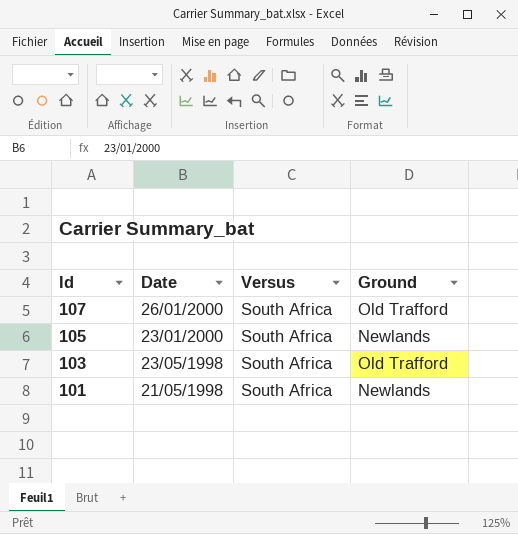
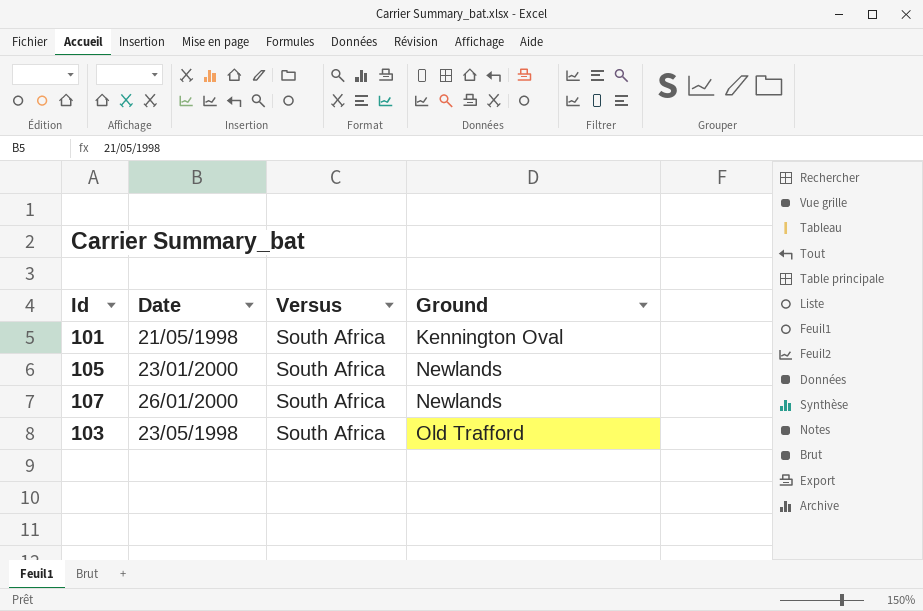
row order: Id descending -> Ground ascending
101 | Ground: Newlands -> Kennington Oval
107 | Ground: Old Trafford -> Newlands

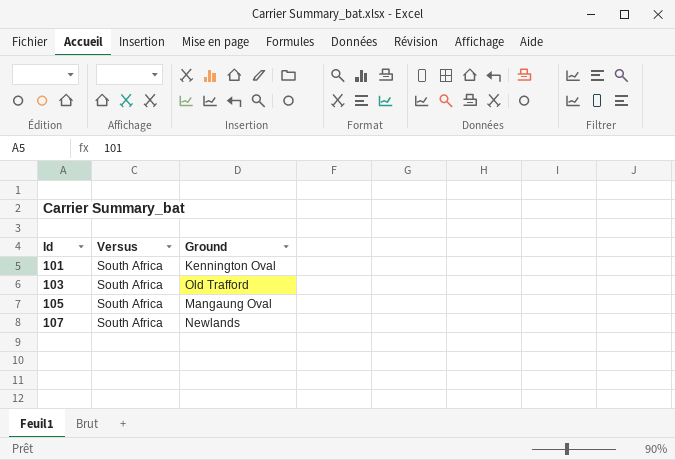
row order: Ground ascending -> Id ascending
column Date | position: 2 -> none
105 | Ground: Newlands -> Mangaung Oval

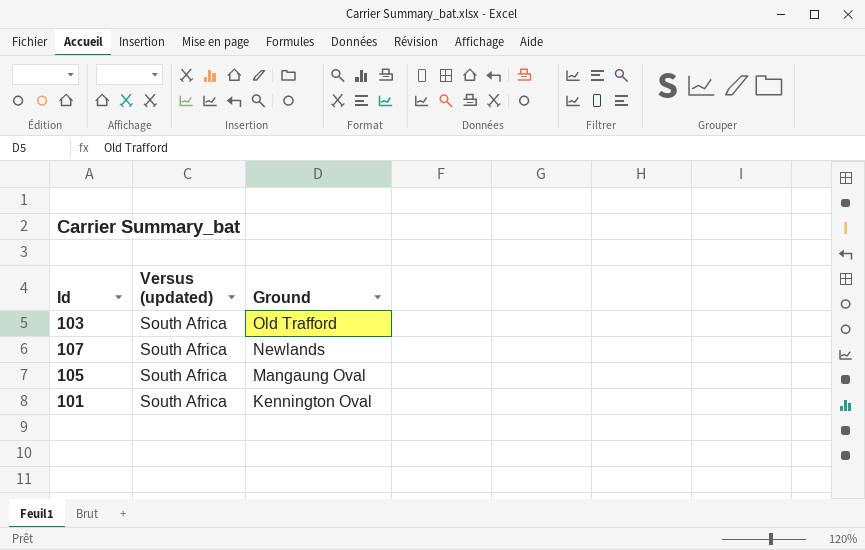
row order: Id ascending -> Ground descending
column name: Versus -> Versus (updated)

